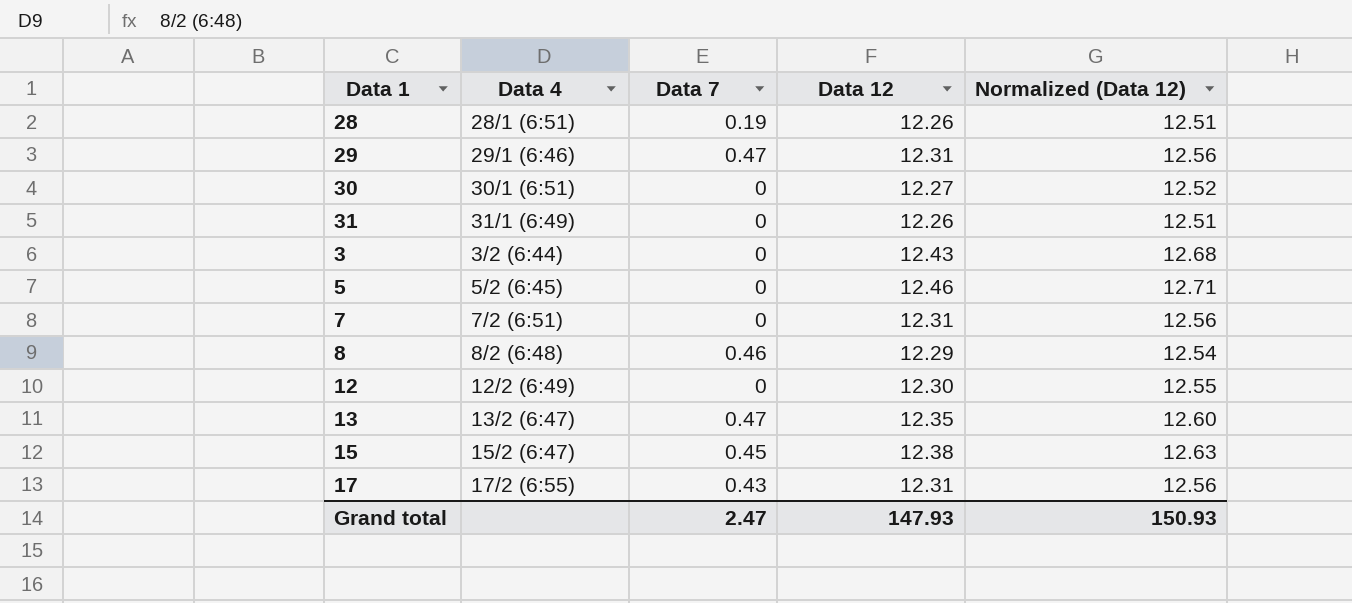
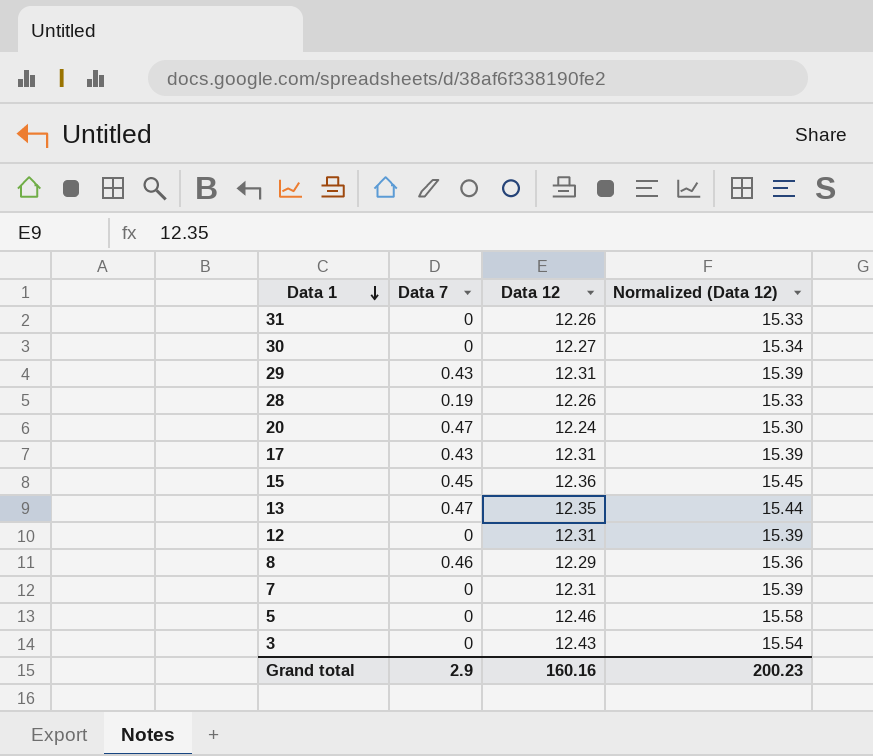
row order: none -> Data 1 descending
column Data 4 | position: 2 -> none
column Normalized (Data 12) | formula: [Data 12] * 1.02 -> [Data 12] * 1.25
29 | Data 7: 0.47 -> 0.43
row 20: none -> 0.47 | 12.24 | 15.30
15 | Data 12: 12.38 -> 12.36
12 | Data 12: 12.30 -> 12.31
Grand total | Data 7: 2.47 -> 2.9
Grand total | Data 12: 147.93 -> 160.16
Grand total | Normalized (Data 12): 150.93 -> 200.23

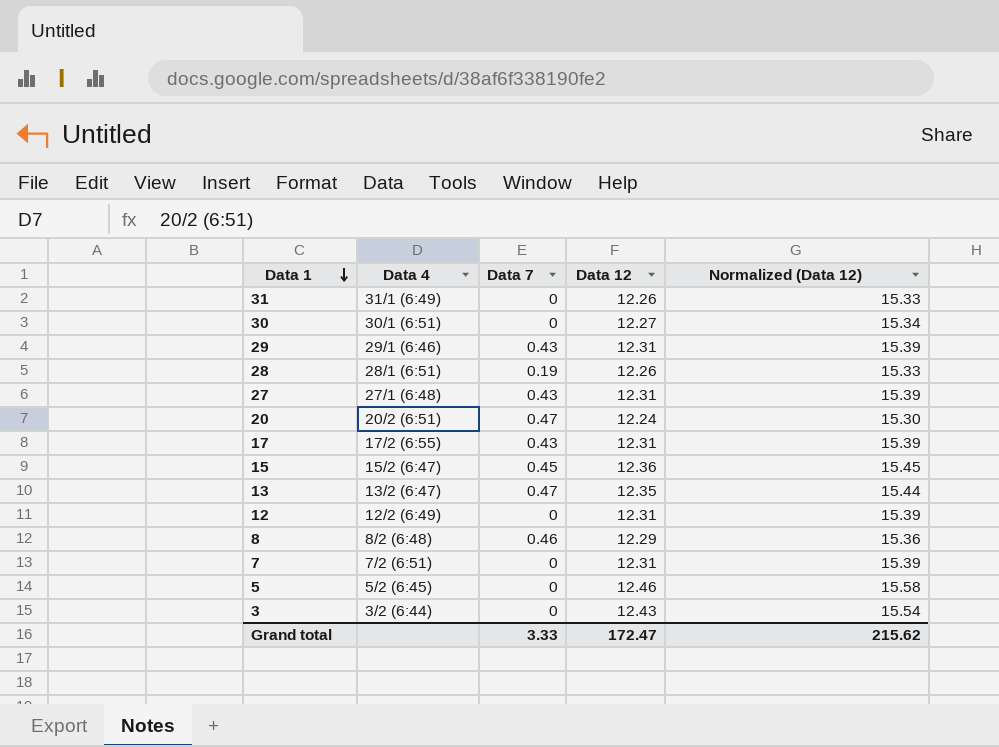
column Data 4 | position: none -> 2
row 27: none -> 27/1 (6:48) | 0.43 | 12.31 | 15.39
Grand total | Data 7: 2.9 -> 3.33
Grand total | Data 12: 160.16 -> 172.47
Grand total | Normalized (Data 12): 200.23 -> 215.62

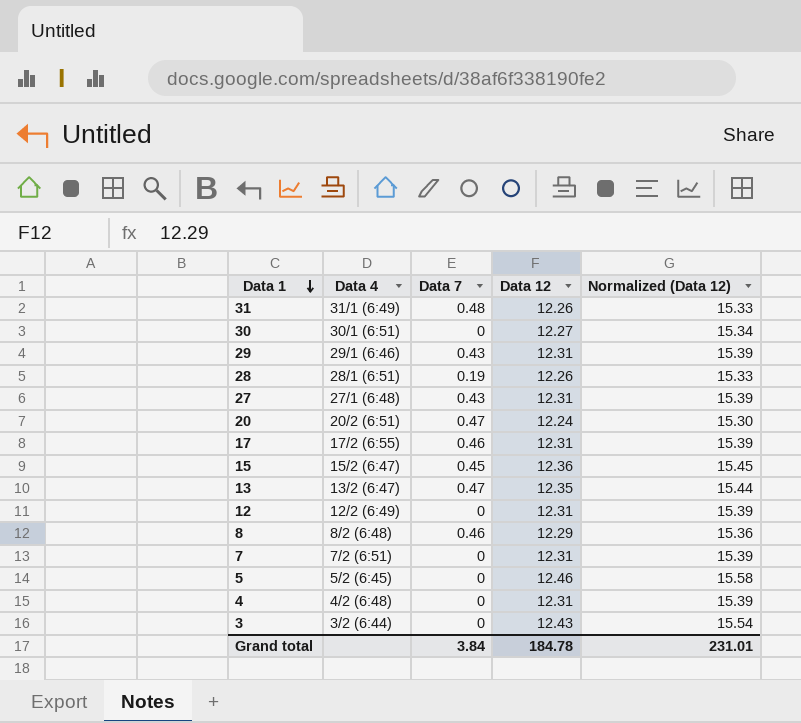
31 | Data 7: 0 -> 0.48
17 | Data 7: 0.43 -> 0.46
row 4: none -> 4/2 (6:48) | 0 | 12.31 | 15.39
Grand total | Data 7: 3.33 -> 3.84
Grand total | Data 12: 172.47 -> 184.78
Grand total | Normalized (Data 12): 215.62 -> 231.01

